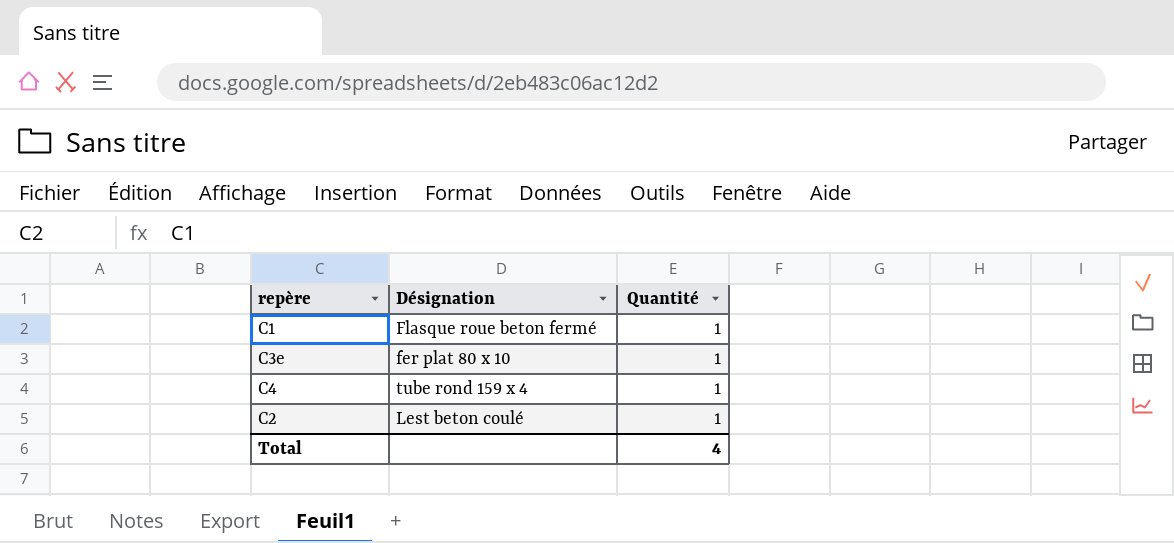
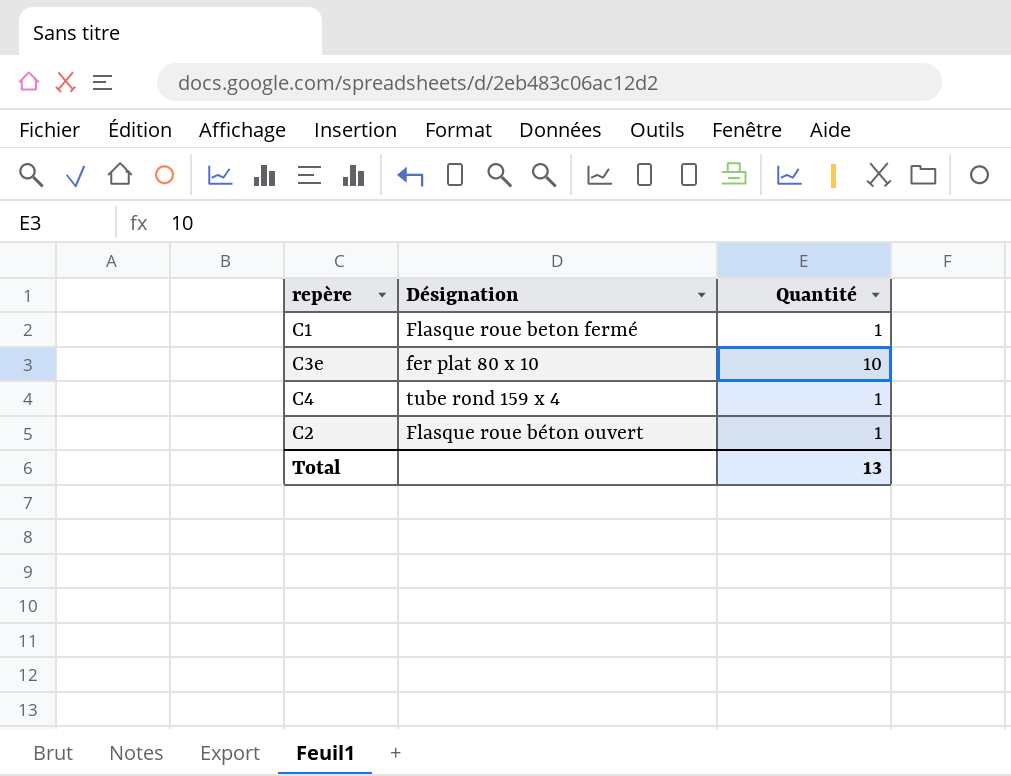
C3e | Quantité: 1 -> 10
C2 | Désignation: Lest beton coulé -> Flasque roue béton ouvert
Total | Quantité: 4 -> 13

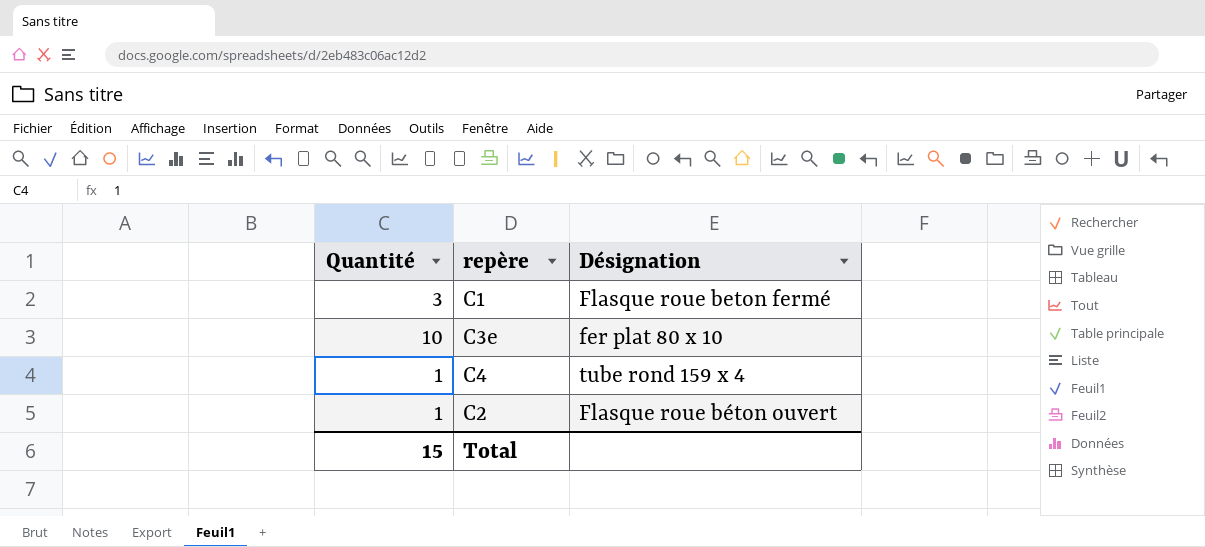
column Quantité | position: 3 -> 1
C1 | Quantité: 1 -> 3
Total | Quantité: 13 -> 15

